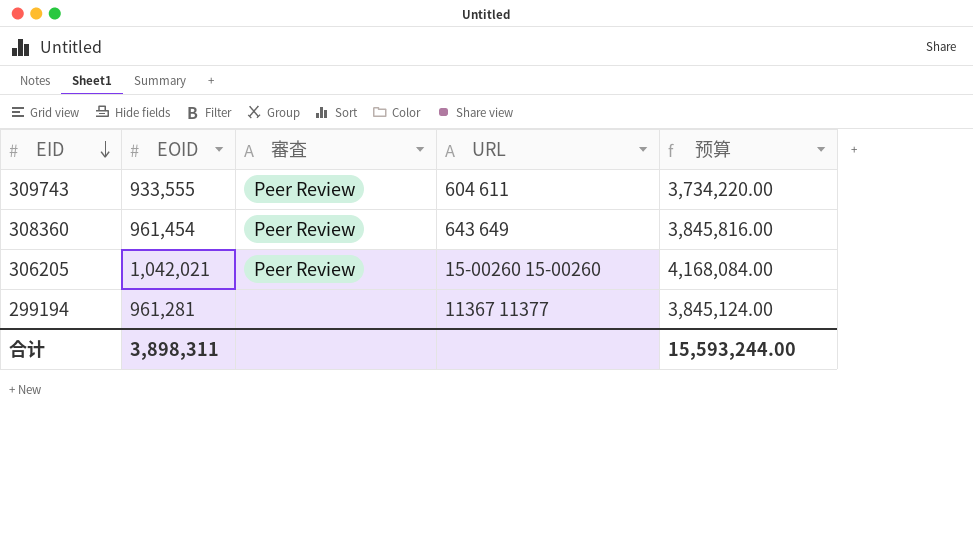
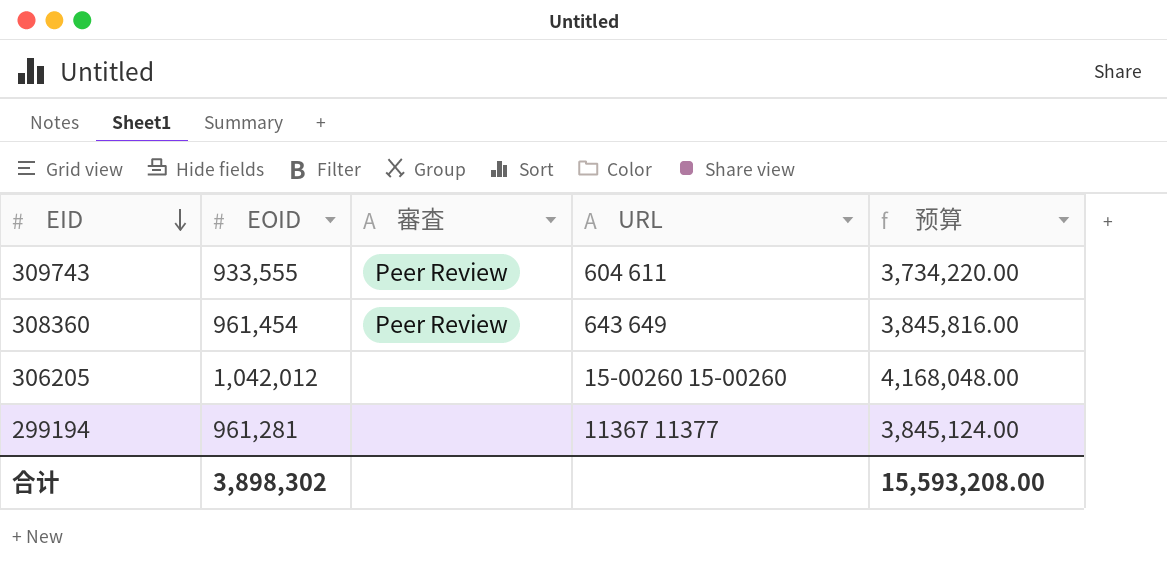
306205 | EOID: 1,042,021 -> 1,042,012
306205 | 審査: Peer Review -> none
306205 | 预算: 4,168,084.00 -> 4,168,048.00
合计 | EOID: 3,898,311 -> 3,898,302
合计 | 预算: 15,593,244.00 -> 15,593,208.00

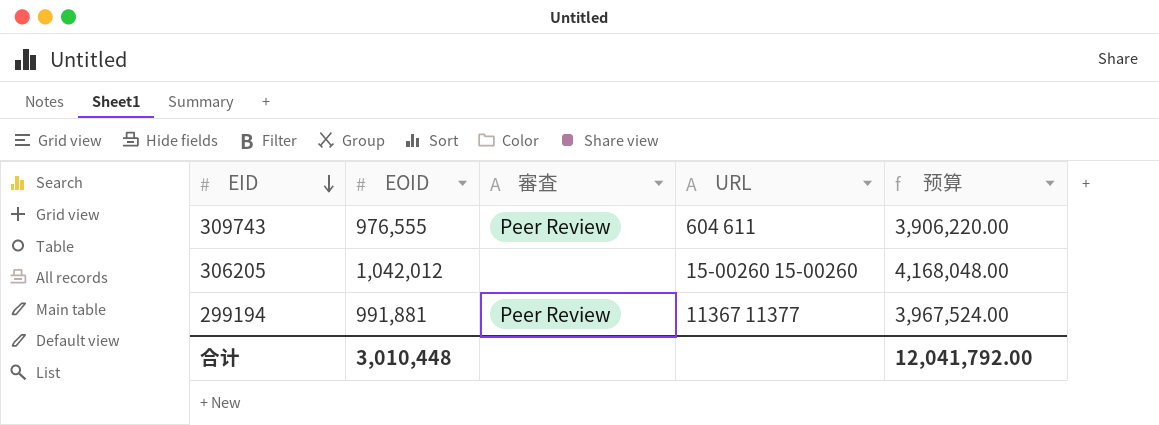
row 308360: 961,454 | Peer Review | 643 649 | 3,845,816.00 -> none
309743 | EOID: 933,555 -> 976,555
309743 | 预算: 3,734,220.00 -> 3,906,220.00
299194 | EOID: 961,281 -> 991,881
299194 | 審査: none -> Peer Review
299194 | 预算: 3,845,124.00 -> 3,967,524.00
合计 | EOID: 3,898,302 -> 3,010,448
合计 | 预算: 15,593,208.00 -> 12,041,792.00

